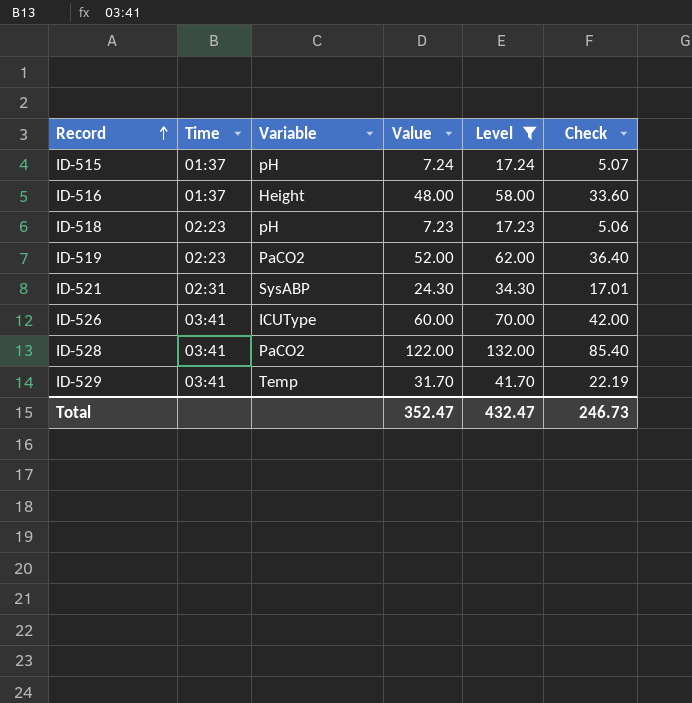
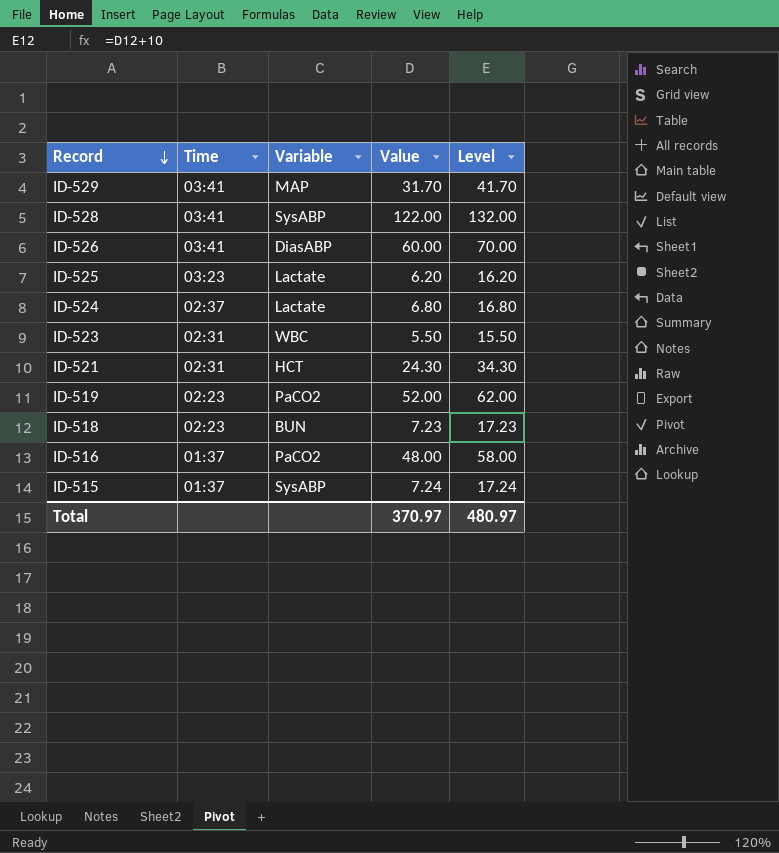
filter: Level >= 17.23 -> none
row order: Record ascending -> Record descending
column Check | formula: [Value] * 0.7 -> none
ID-529 | Variable: Temp -> MAP
ID-528 | Variable: PaCO2 -> SysABP
ID-526 | Variable: ICUType -> DiasABP
ID-521 | Variable: SysABP -> HCT
ID-518 | Variable: pH -> BUN
ID-516 | Variable: Height -> PaCO2
ID-515 | Variable: pH -> SysABP
Total | Value: 352.47 -> 370.97
Total | Level: 432.47 -> 480.97

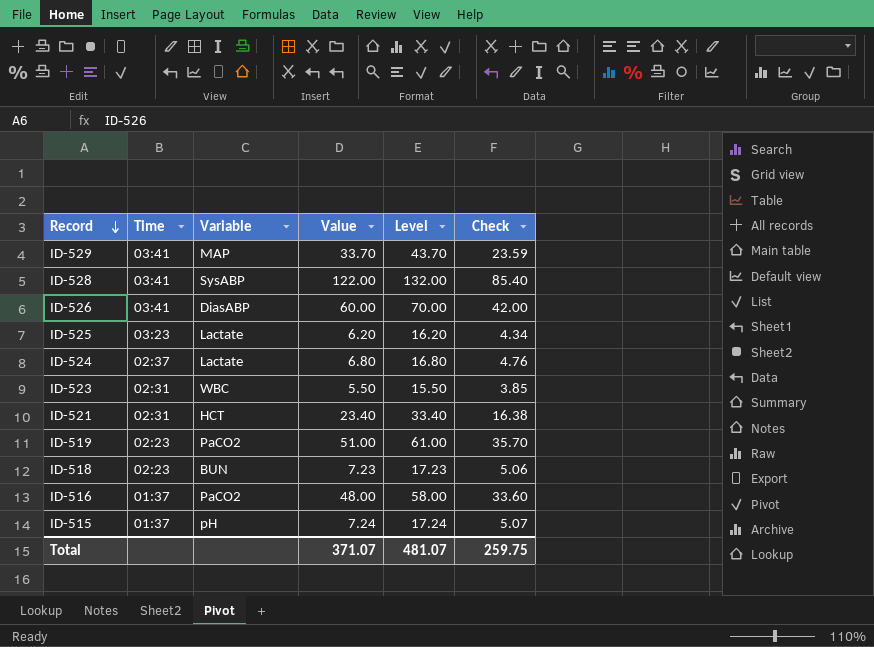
column Check | formula: none -> [Value] * 0.7
ID-529 | Value: 31.70 -> 33.70
ID-529 | Level: 41.70 -> 43.70
ID-521 | Value: 24.30 -> 23.40
ID-521 | Level: 34.30 -> 33.40
ID-519 | Value: 52.00 -> 51.00
ID-519 | Level: 62.00 -> 61.00
ID-515 | Variable: SysABP -> pH
Total | Value: 370.97 -> 371.07
Total | Level: 480.97 -> 481.07

